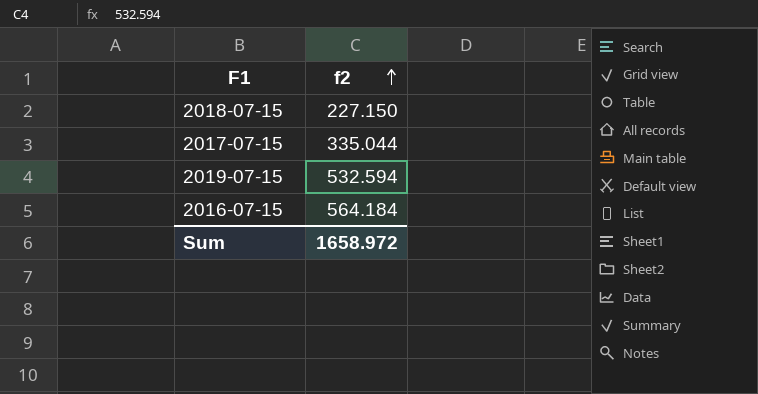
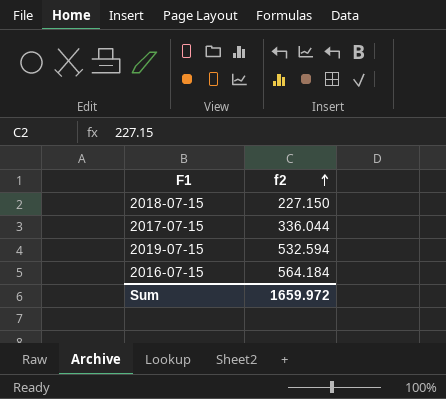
2017-07-15 | f2: 335.044 -> 336.044
Sum | f2: 1658.972 -> 1659.972

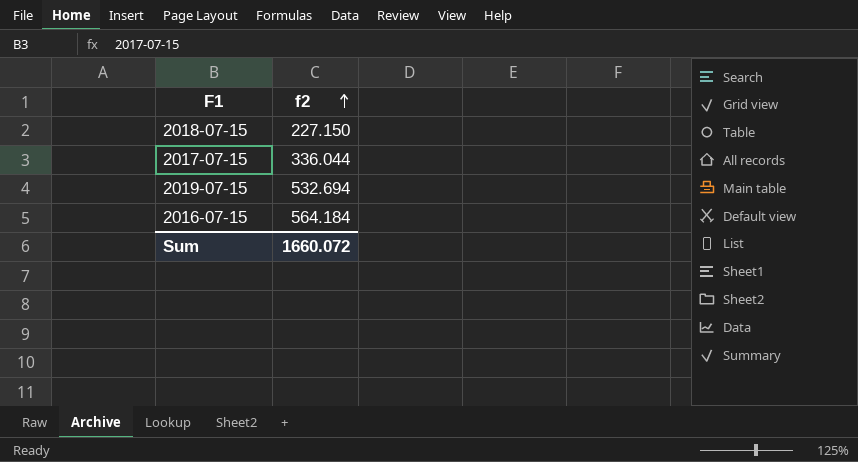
2019-07-15 | f2: 532.594 -> 532.694
Sum | f2: 1659.972 -> 1660.072

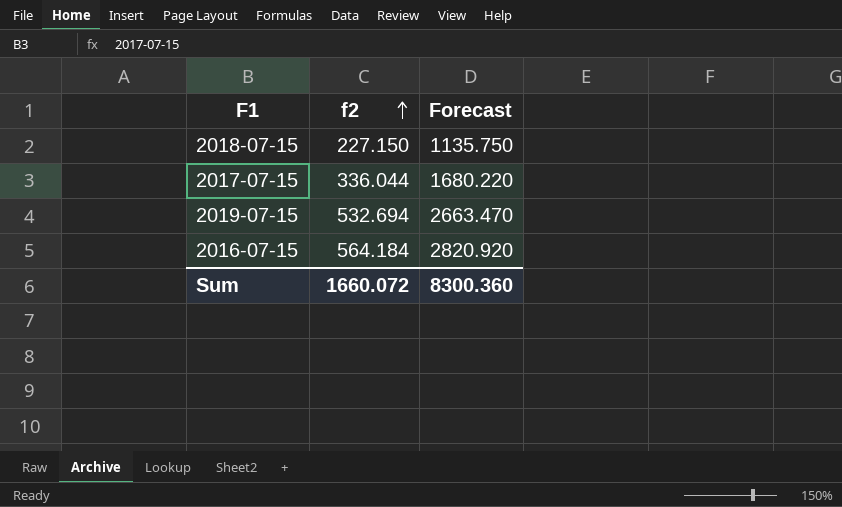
column Forecast | formula: none -> [f2] * 5

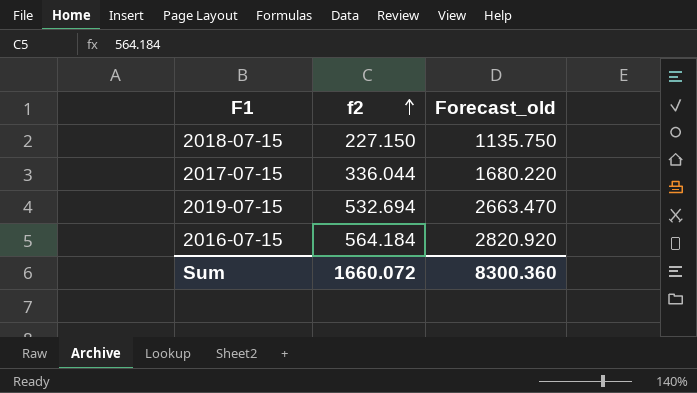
column name: Forecast -> Forecast_old

